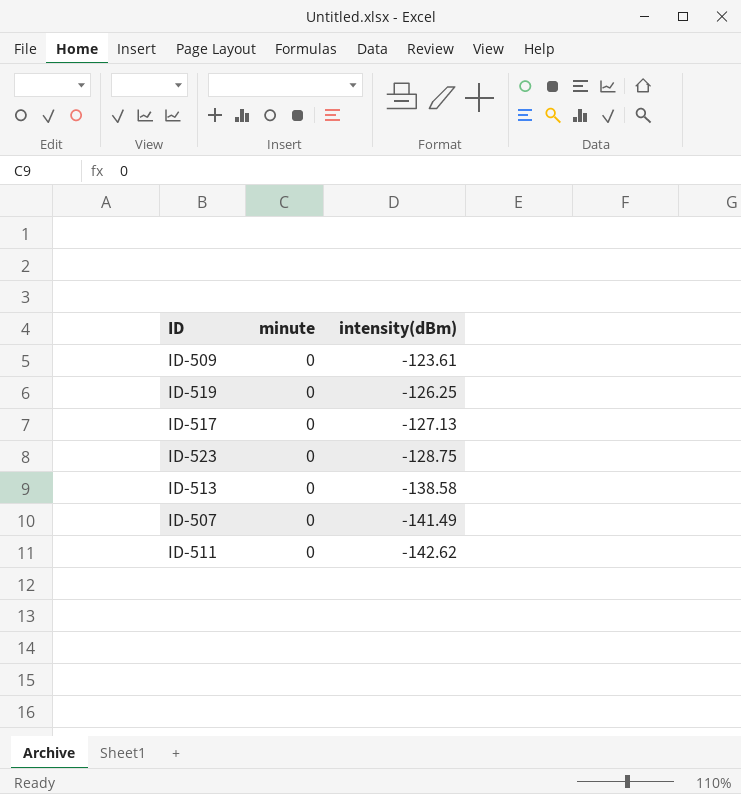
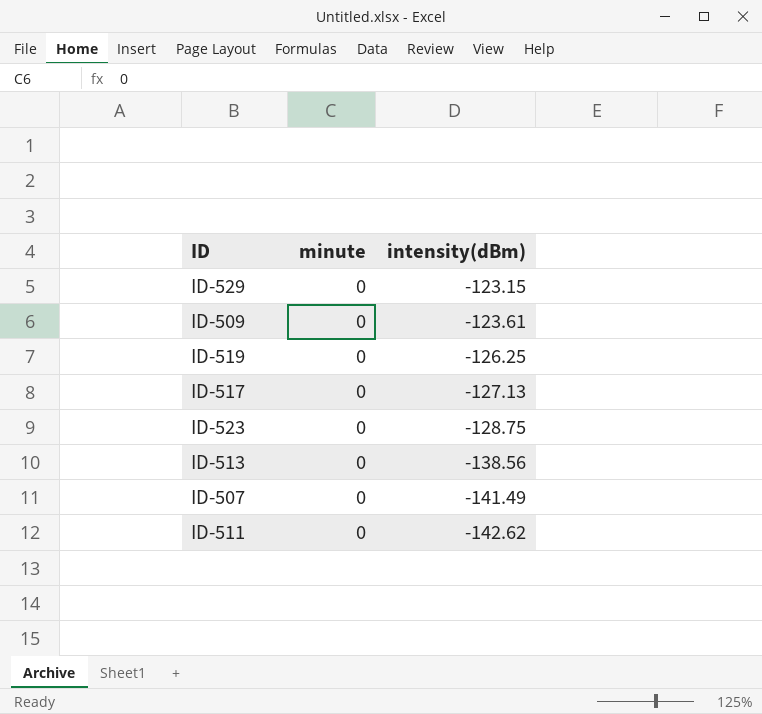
row ID-529: none -> 0 | -123.15
ID-513 | intensity(dBm): -138.58 -> -138.56

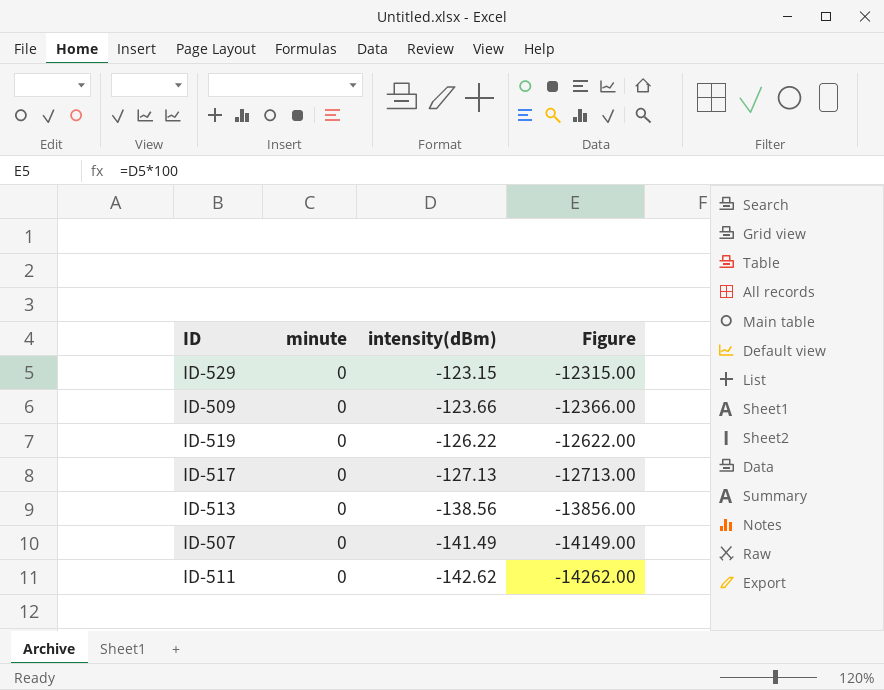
column Figure | formula: none -> [intensity(dBm)] * 100
row ID-523: 0 | -128.75 -> none
ID-509 | intensity(dBm): -123.61 -> -123.66
ID-519 | intensity(dBm): -126.25 -> -126.22

